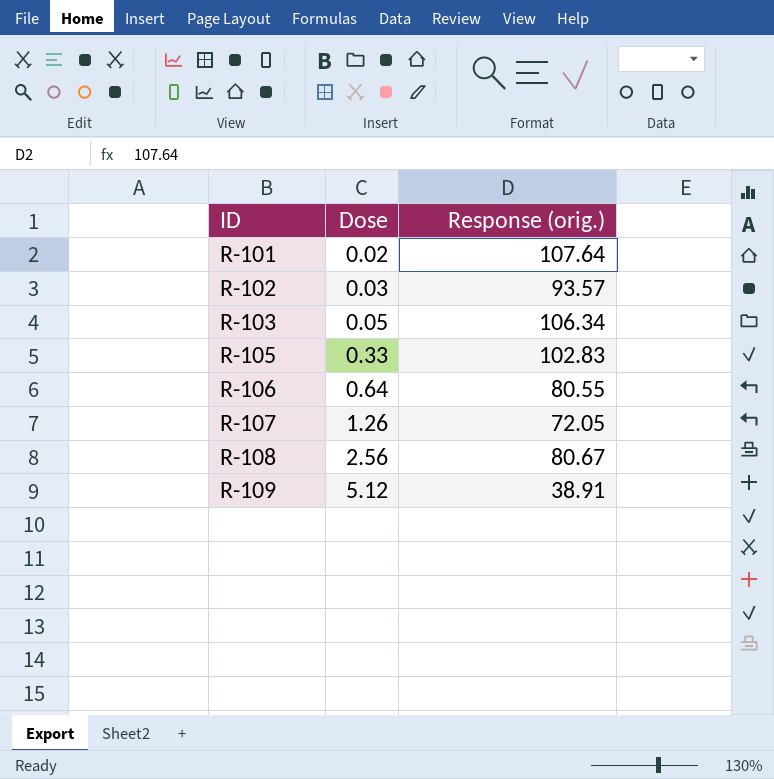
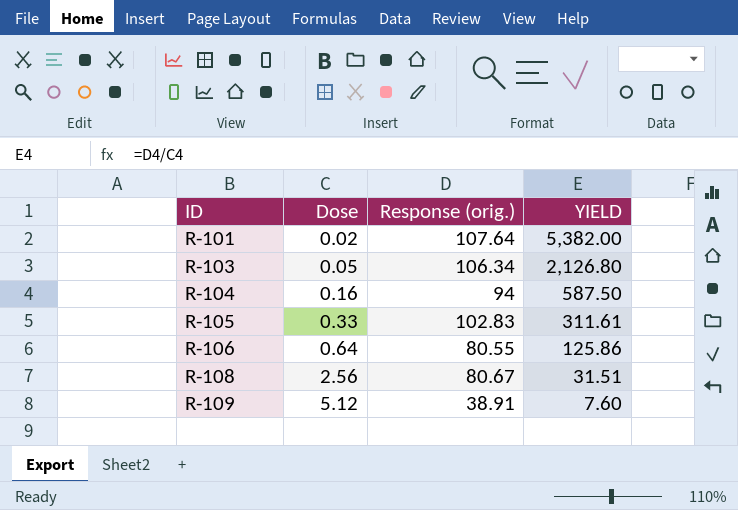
column YIELD | formula: none -> [Response (orig.)] / [Dose]
row R-102: 0.03 | 93.57 -> none
row R-107: 1.26 | 72.05 -> none
row R-104: none -> 0.16 | 94 | 587.50

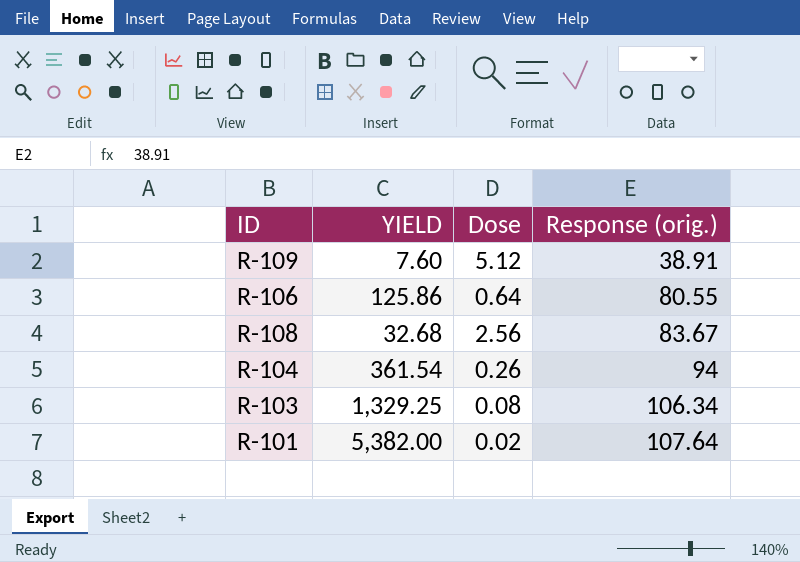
row order: ID ascending -> Response (orig.) ascending
column YIELD | position: 4 -> 2
row R-105: 0.33 | 102.83 | 311.61 -> none
R-108 | YIELD: 31.51 -> 32.68
R-108 | Response (orig.): 80.67 -> 83.67
R-104 | YIELD: 587.50 -> 361.54
R-104 | Dose: 0.16 -> 0.26
R-103 | YIELD: 2,126.80 -> 1,329.25
R-103 | Dose: 0.05 -> 0.08

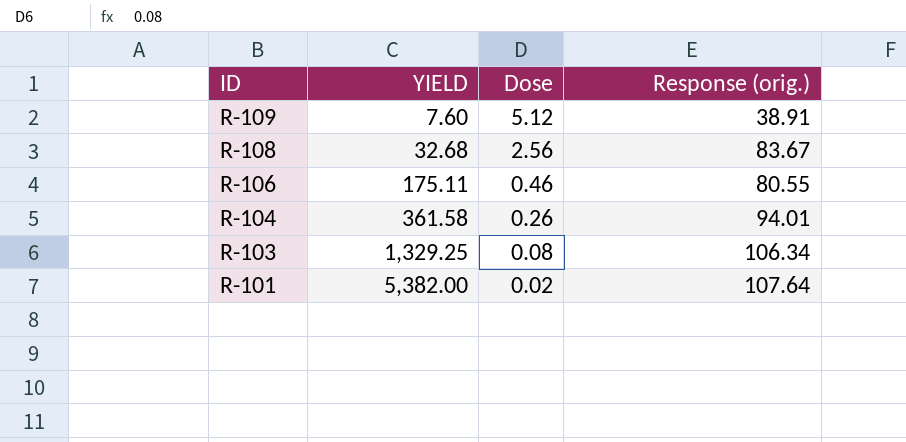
row order: Response (orig.) ascending -> ID descending
R-106 | YIELD: 125.86 -> 175.11
R-106 | Dose: 0.64 -> 0.46
R-104 | YIELD: 361.54 -> 361.58
R-104 | Response (orig.): 94 -> 94.01

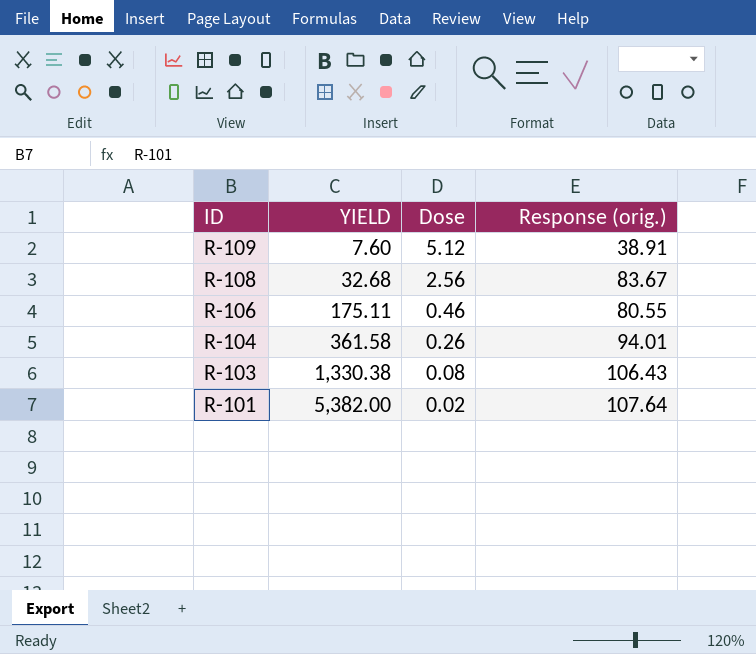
R-103 | YIELD: 1,329.25 -> 1,330.38
R-103 | Response (orig.): 106.34 -> 106.43

